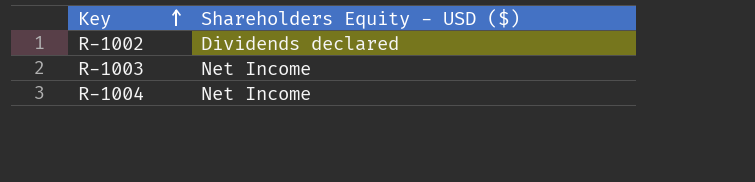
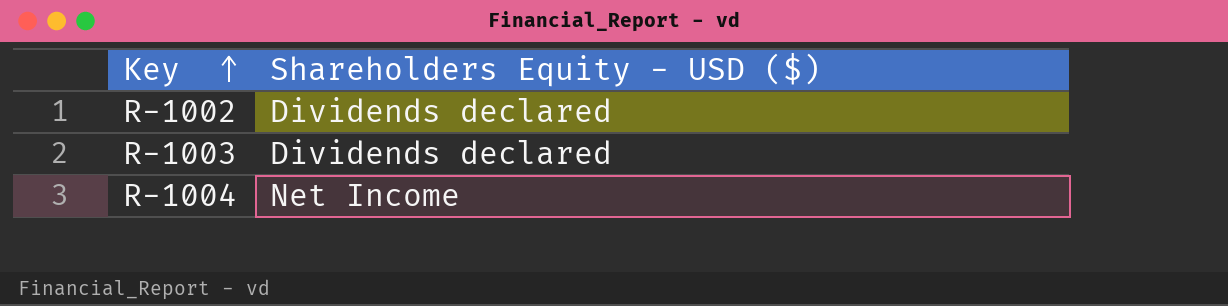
R-1003 | Shareholders Equity - USD ($): Net Income -> Dividends declared

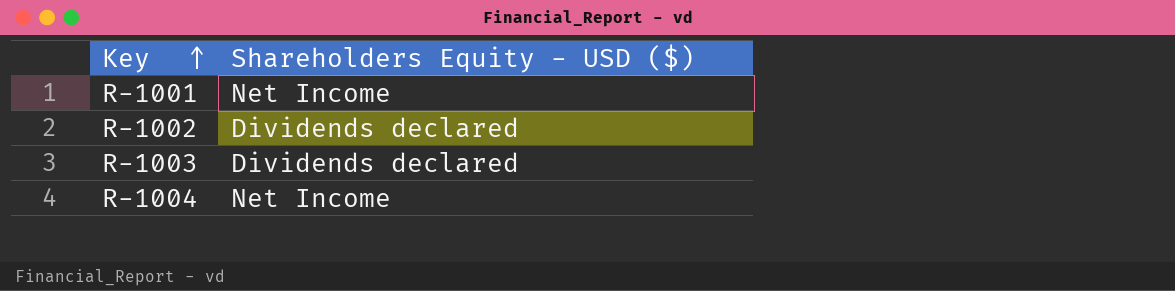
row R-1001: none -> Net Income

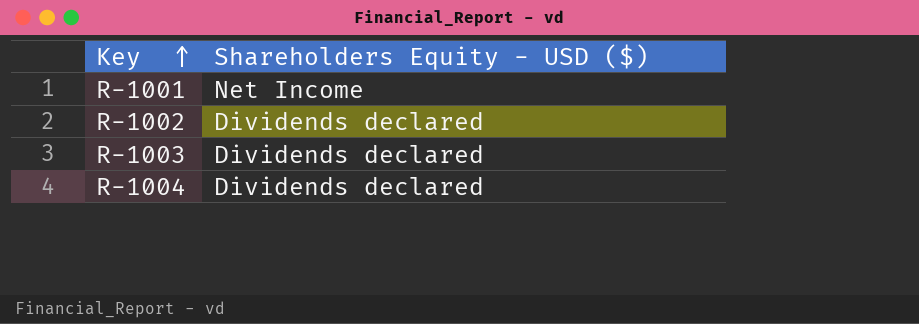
R-1004 | Shareholders Equity - USD ($): Net Income -> Dividends declared

